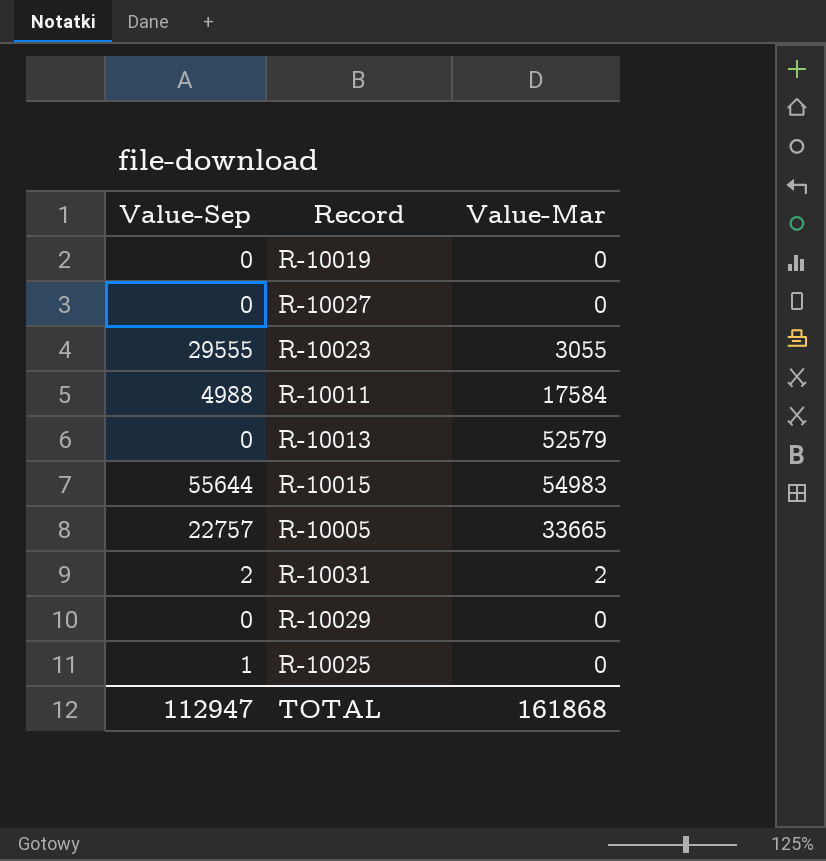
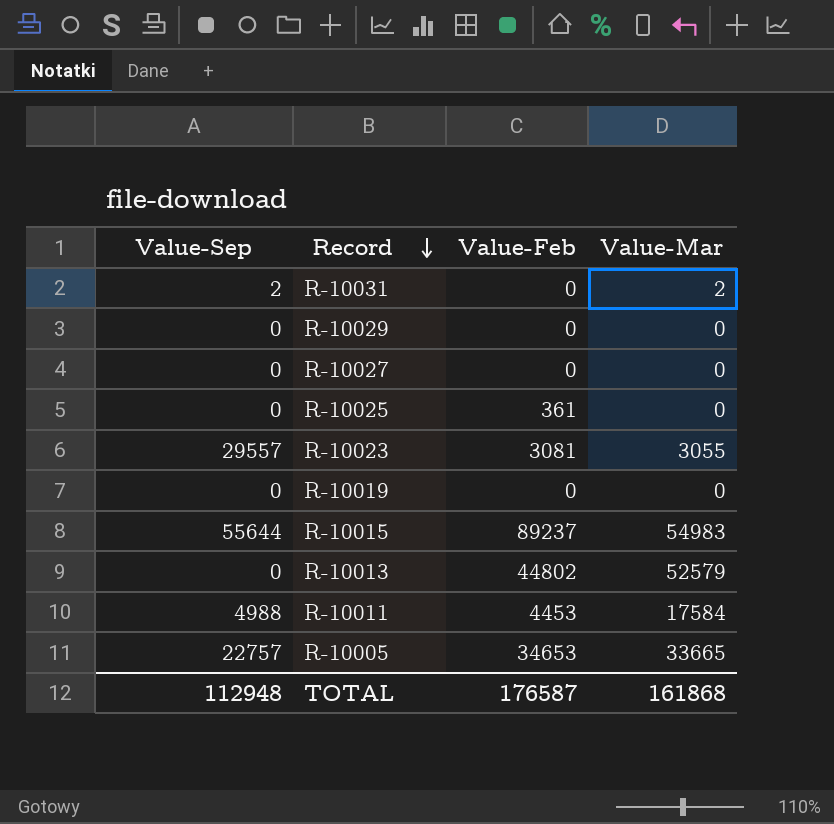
row order: none -> Record descending
column Value-Feb | position: none -> 3
R-10025 | Value-Sep: 1 -> 0
R-10023 | Value-Sep: 29555 -> 29557
TOTAL | Value-Sep: 112947 -> 112948

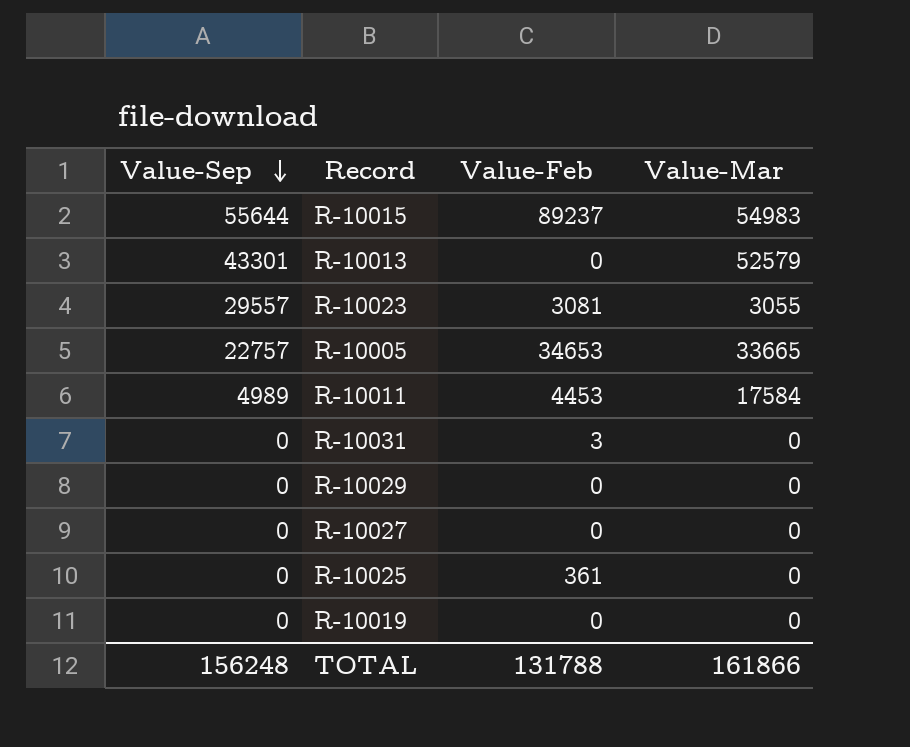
row order: Record descending -> Value-Sep descending
R-10013 | Value-Sep: 0 -> 43301
R-10013 | Value-Feb: 44802 -> 0
R-10011 | Value-Sep: 4988 -> 4989
R-10031 | Value-Sep: 2 -> 0
R-10031 | Value-Feb: 0 -> 3
R-10031 | Value-Mar: 2 -> 0
TOTAL | Value-Sep: 112948 -> 156248
TOTAL | Value-Feb: 176587 -> 131788
TOTAL | Value-Mar: 161868 -> 161866

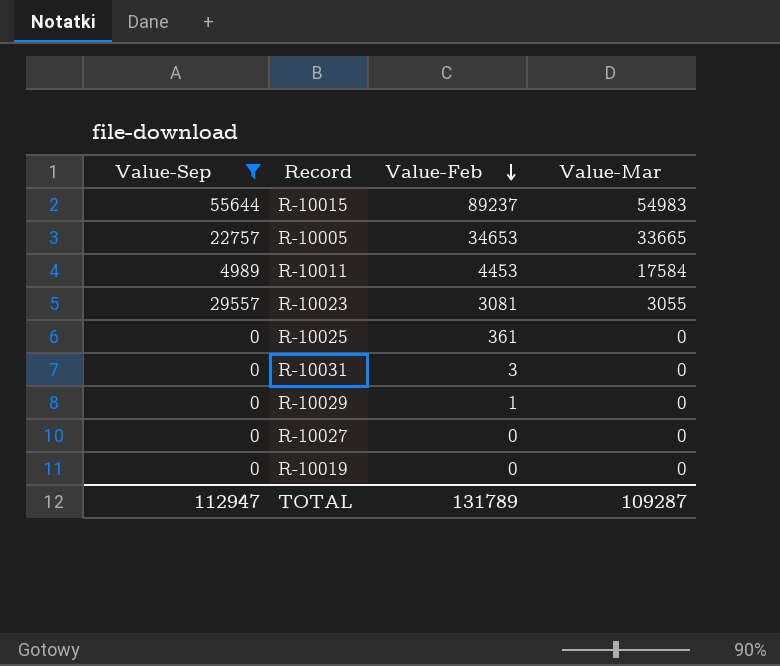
filter: none -> Value-Sep != 43301
row order: Value-Sep descending -> Value-Feb descending
R-10029 | Value-Feb: 0 -> 1
TOTAL | Value-Sep: 156248 -> 112947
TOTAL | Value-Feb: 131788 -> 131789
TOTAL | Value-Mar: 161866 -> 109287

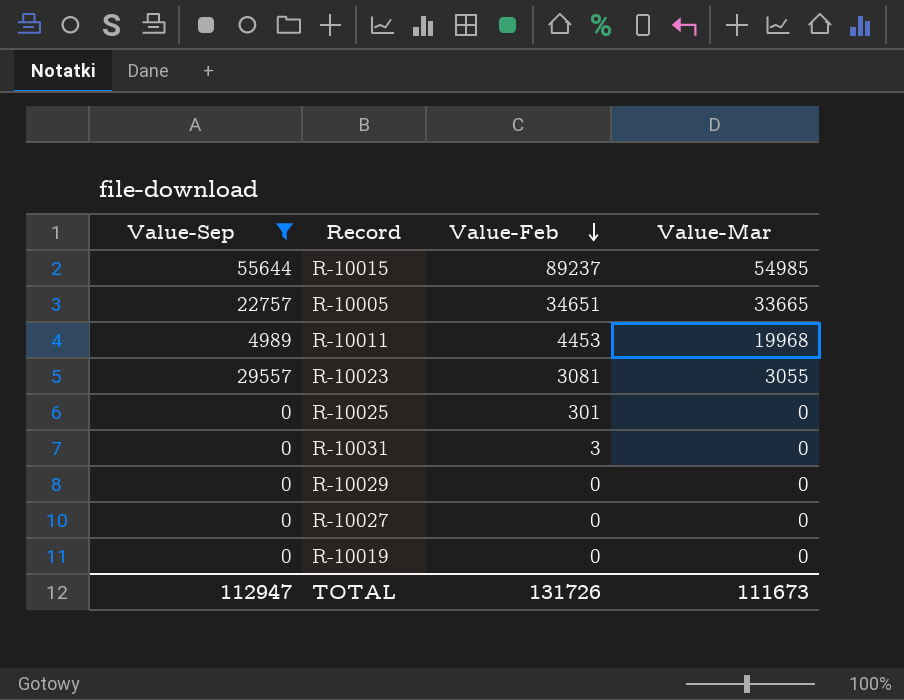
R-10015 | Value-Mar: 54983 -> 54985
R-10005 | Value-Feb: 34653 -> 34651
R-10011 | Value-Mar: 17584 -> 19968
R-10025 | Value-Feb: 361 -> 301
R-10029 | Value-Feb: 1 -> 0
TOTAL | Value-Feb: 131789 -> 131726
TOTAL | Value-Mar: 109287 -> 111673

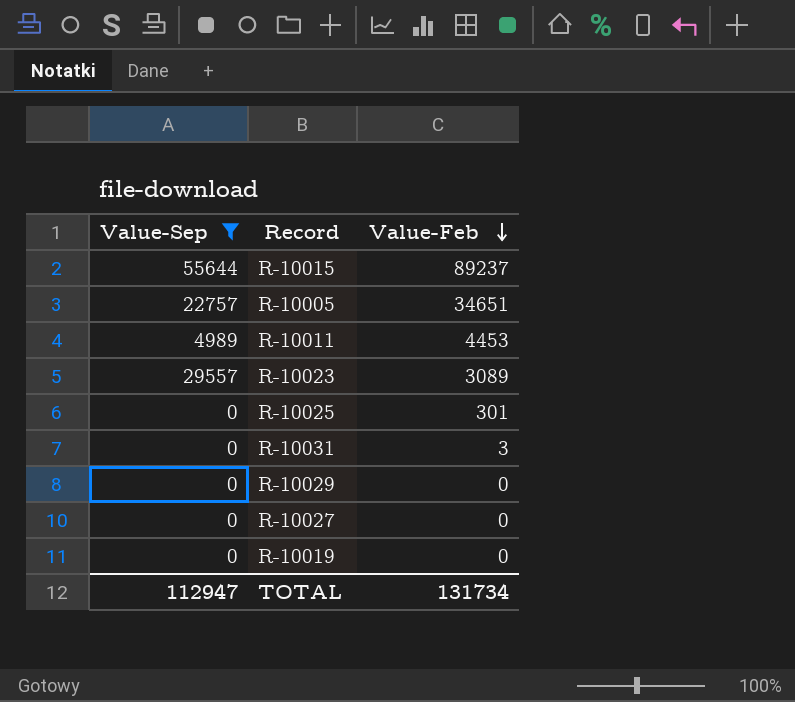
column Value-Mar | position: 4 -> none
R-10023 | Value-Feb: 3081 -> 3089
TOTAL | Value-Feb: 131726 -> 131734

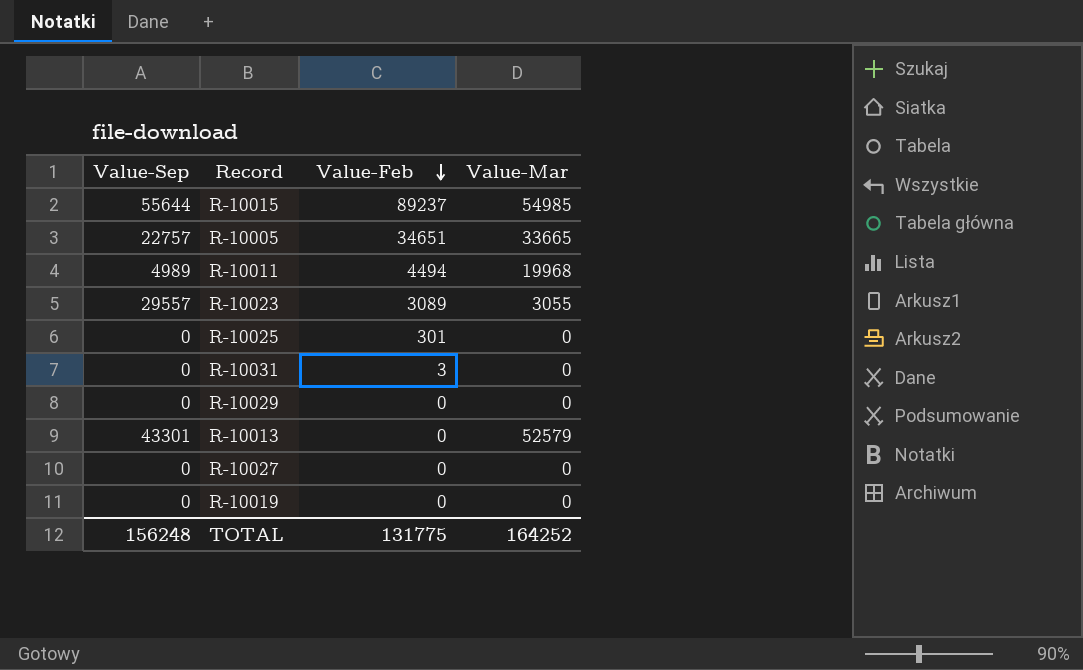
filter: Value-Sep != 43301 -> none
column Value-Mar | position: none -> 4
R-10011 | Value-Feb: 4453 -> 4494
TOTAL | Value-Sep: 112947 -> 156248
TOTAL | Value-Feb: 131734 -> 131775

